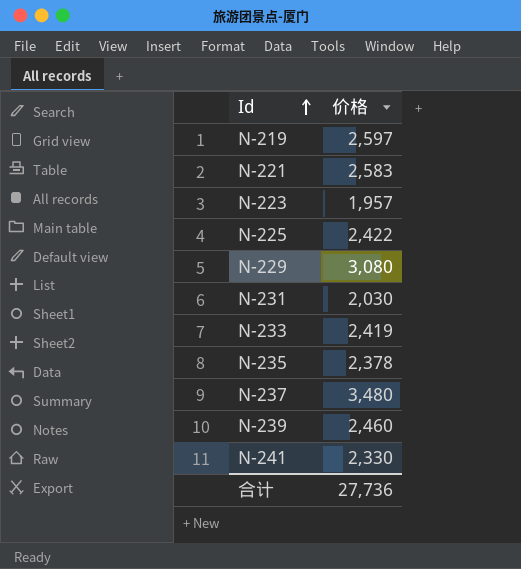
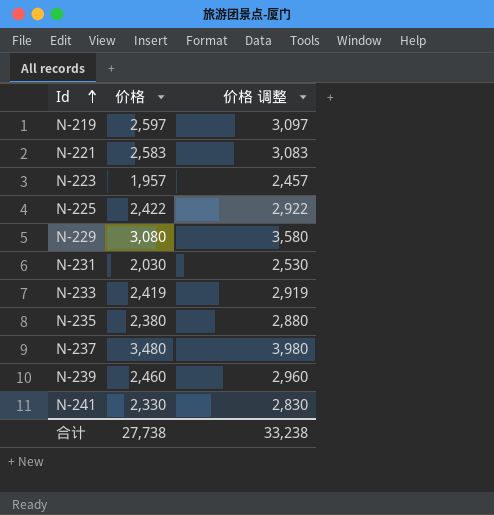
column 价格 调整 | formula: none -> [价格] + 500
N-235 | 价格: 2,378 -> 2,380
合计 | 价格: 27,736 -> 27,738

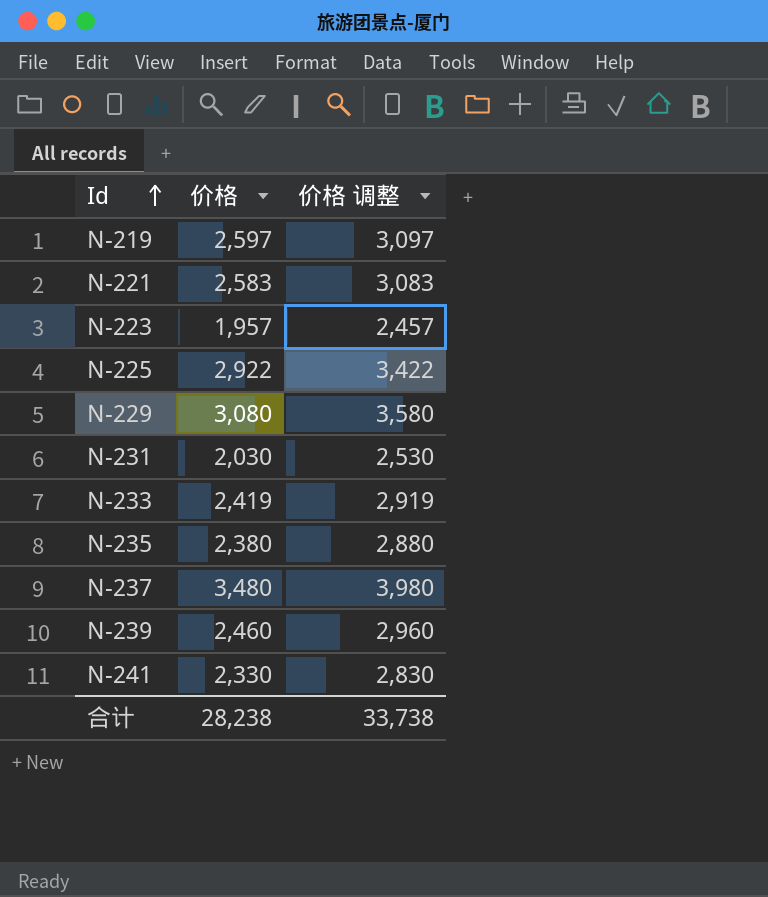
N-225 | 价格: 2,422 -> 2,922
N-225 | 价格 调整: 2,922 -> 3,422
合计 | 价格: 27,738 -> 28,238
合计 | 价格 调整: 33,238 -> 33,738

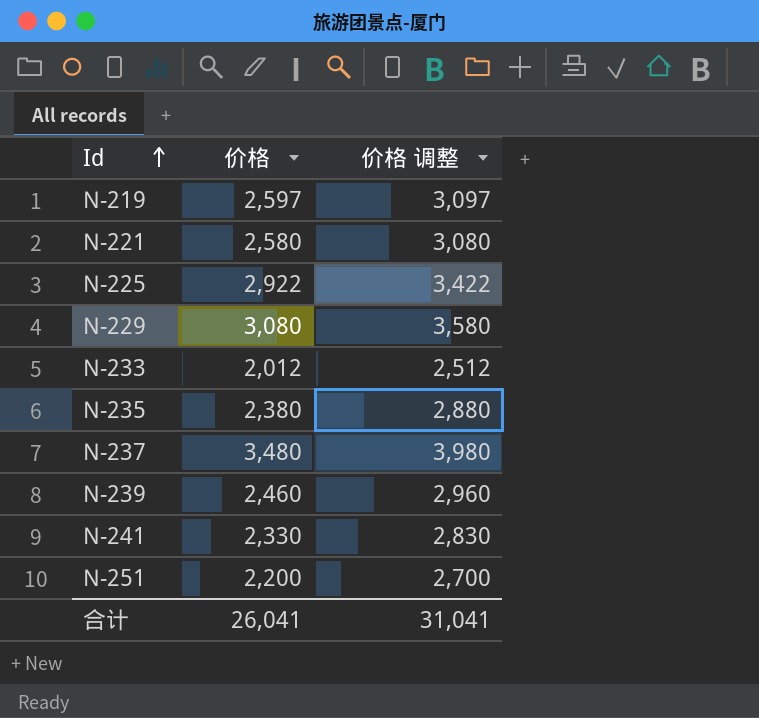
row N-223: 1,957 | 2,457 -> none
row N-231: 2,030 | 2,530 -> none
N-221 | 价格: 2,583 -> 2,580
N-221 | 价格 调整: 3,083 -> 3,080
N-233 | 价格: 2,419 -> 2,012
N-233 | 价格 调整: 2,919 -> 2,512
row N-251: none -> 2,200 | 2,700
合计 | 价格: 28,238 -> 26,041
合计 | 价格 调整: 33,738 -> 31,041

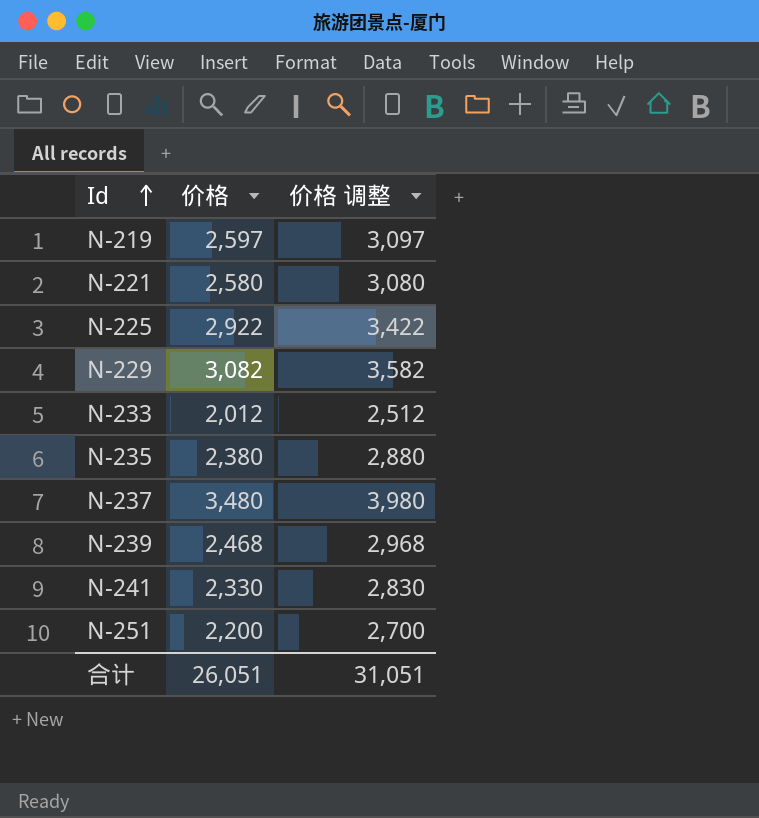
N-229 | 价格: 3,080 -> 3,082
N-229 | 价格 调整: 3,580 -> 3,582
N-239 | 价格: 2,460 -> 2,468
N-239 | 价格 调整: 2,960 -> 2,968
合计 | 价格: 26,041 -> 26,051
合计 | 价格 调整: 31,041 -> 31,051

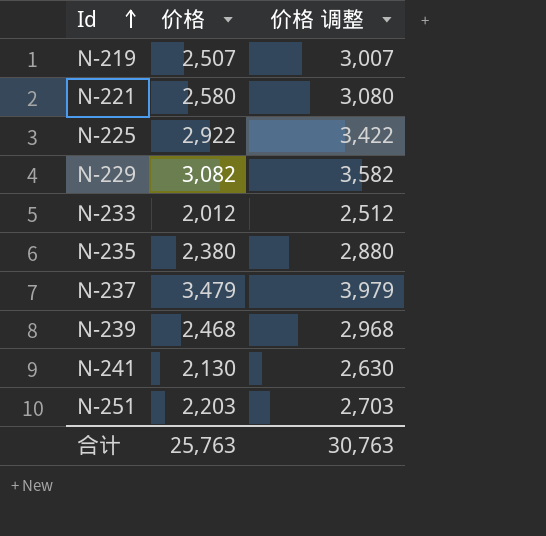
N-219 | 价格: 2,597 -> 2,507
N-219 | 价格 调整: 3,097 -> 3,007
N-237 | 价格: 3,480 -> 3,479
N-237 | 价格 调整: 3,980 -> 3,979
N-241 | 价格: 2,330 -> 2,130
N-241 | 价格 调整: 2,830 -> 2,630
N-251 | 价格: 2,200 -> 2,203
N-251 | 价格 调整: 2,700 -> 2,703
合计 | 价格: 26,051 -> 25,763
合计 | 价格 调整: 31,051 -> 30,763

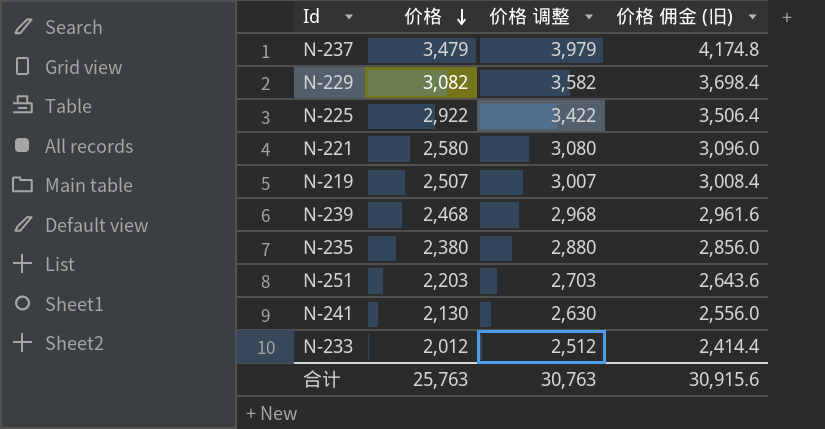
row order: Id ascending -> 价格 descending
column 价格 佣金 (旧) | formula: none -> [价格] * 1.2

